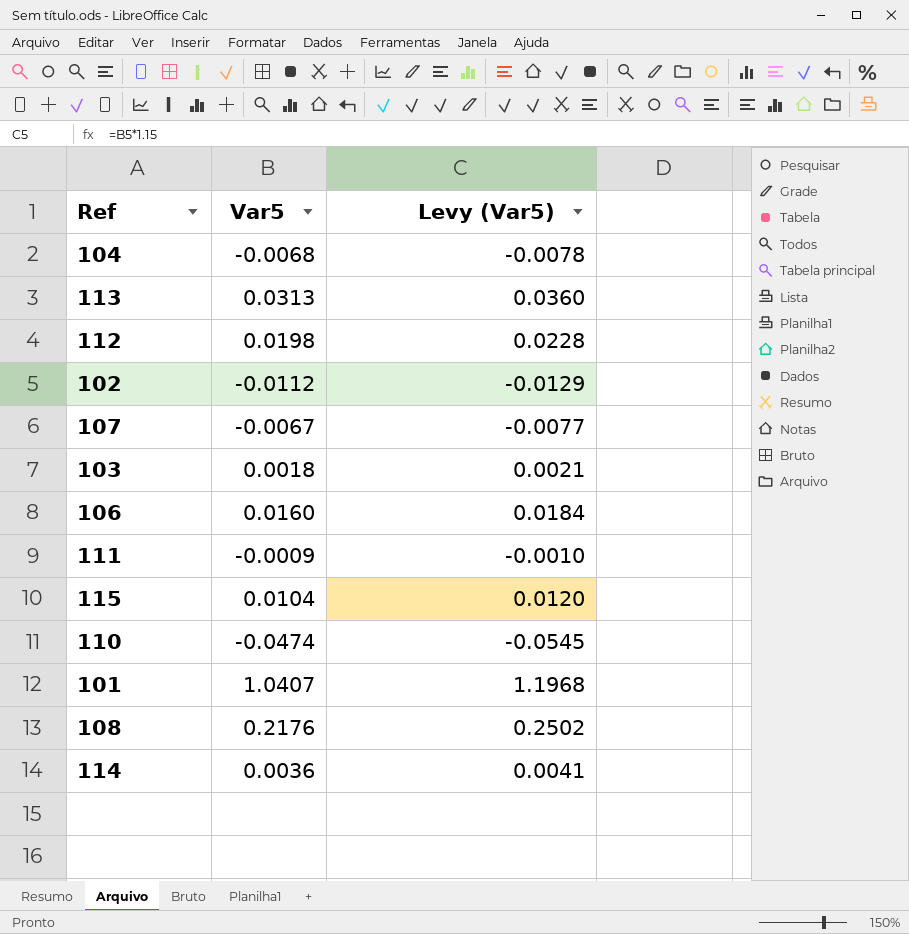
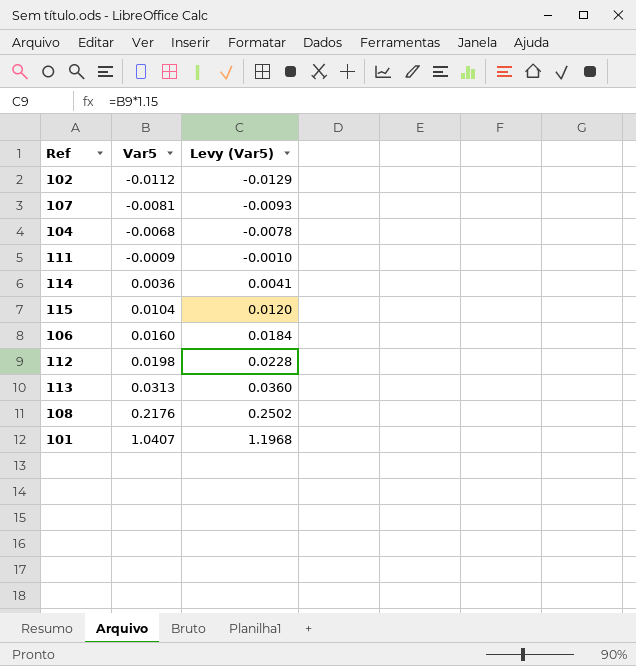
row order: none -> Var5 ascending
row 103: 0.0018 | 0.0021 -> none
row 110: -0.0474 | -0.0545 -> none
107 | Var5: -0.0067 -> -0.0081
107 | Levy (Var5): -0.0077 -> -0.0093

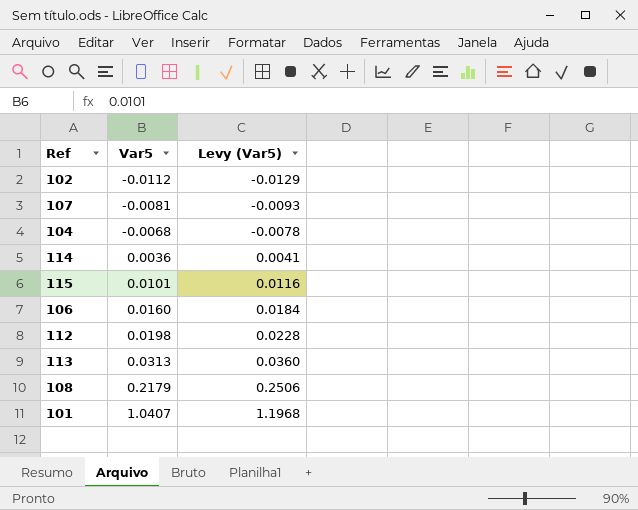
row 111: -0.0009 | -0.0010 -> none
115 | Var5: 0.0104 -> 0.0101
115 | Levy (Var5): 0.0120 -> 0.0116
108 | Var5: 0.2176 -> 0.2179
108 | Levy (Var5): 0.2502 -> 0.2506

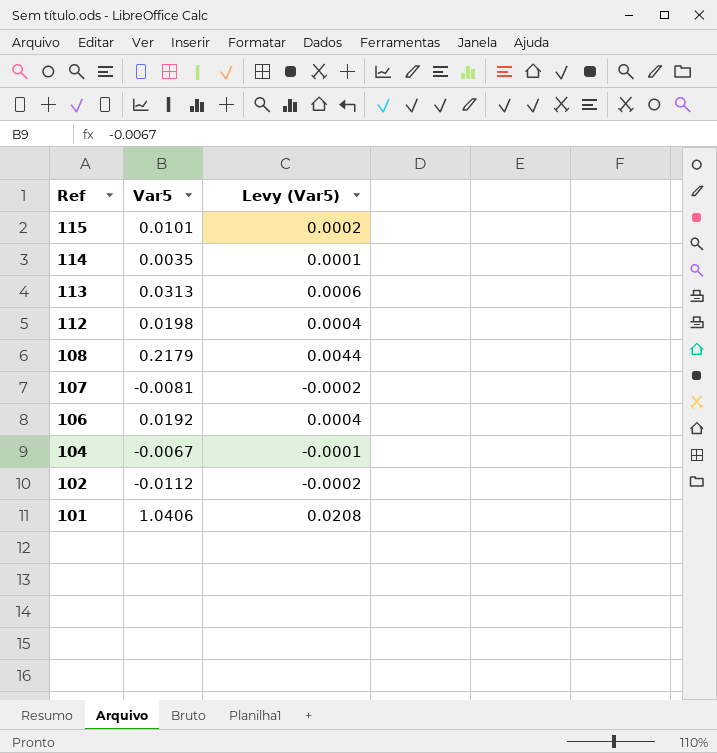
row order: Var5 ascending -> Ref descending
column Levy (Var5) | formula: [Var5] * 1.15 -> [Var5] * 0.02
114 | Var5: 0.0036 -> 0.0035
106 | Var5: 0.0160 -> 0.0192
104 | Var5: -0.0068 -> -0.0067
101 | Var5: 1.0407 -> 1.0406

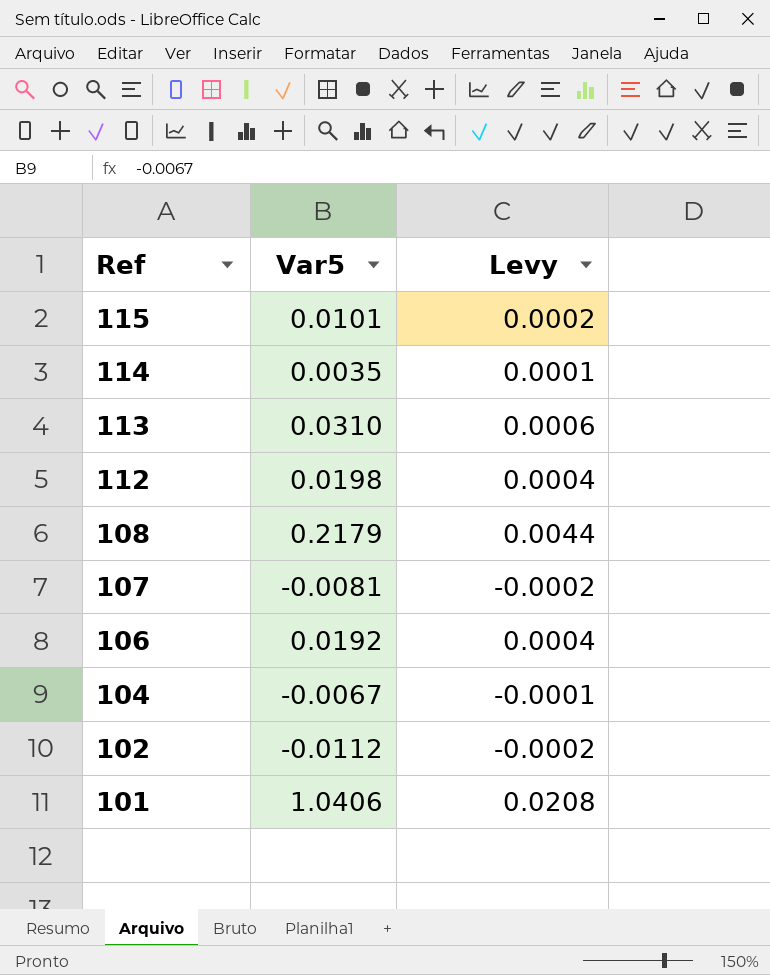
column name: Levy (Var5) -> Levy
113 | Var5: 0.0313 -> 0.0310

